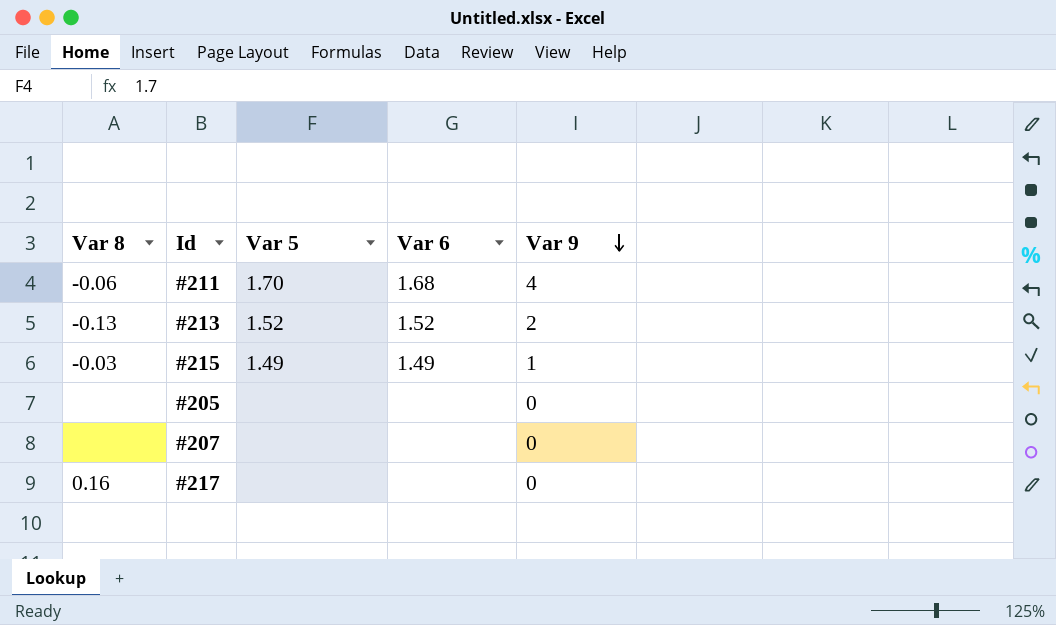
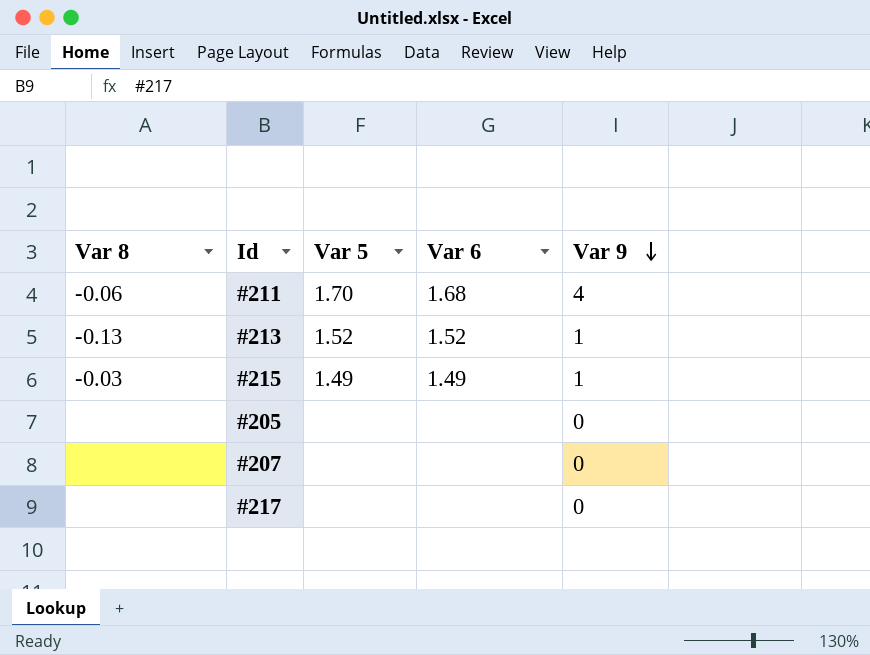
#213 | Var 9: 2 -> 1
#217 | Var 8: 0.16 -> none

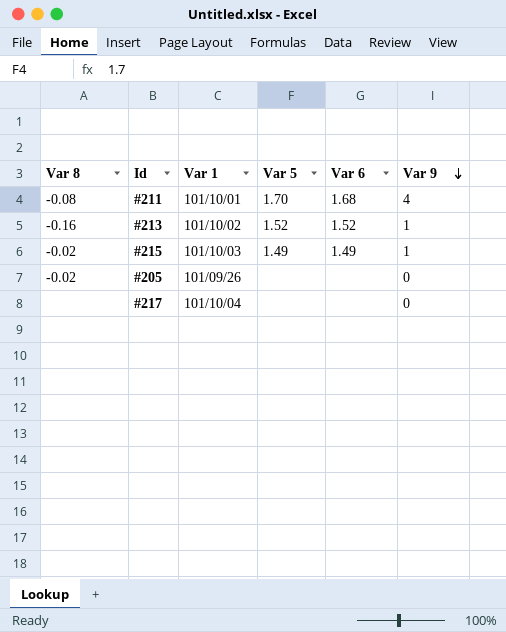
column Var 1 | position: none -> 3
row #207: none | none | none | 0 -> none
#211 | Var 8: -0.06 -> -0.08
#213 | Var 8: -0.13 -> -0.16
#215 | Var 8: -0.03 -> -0.02
#205 | Var 8: none -> -0.02

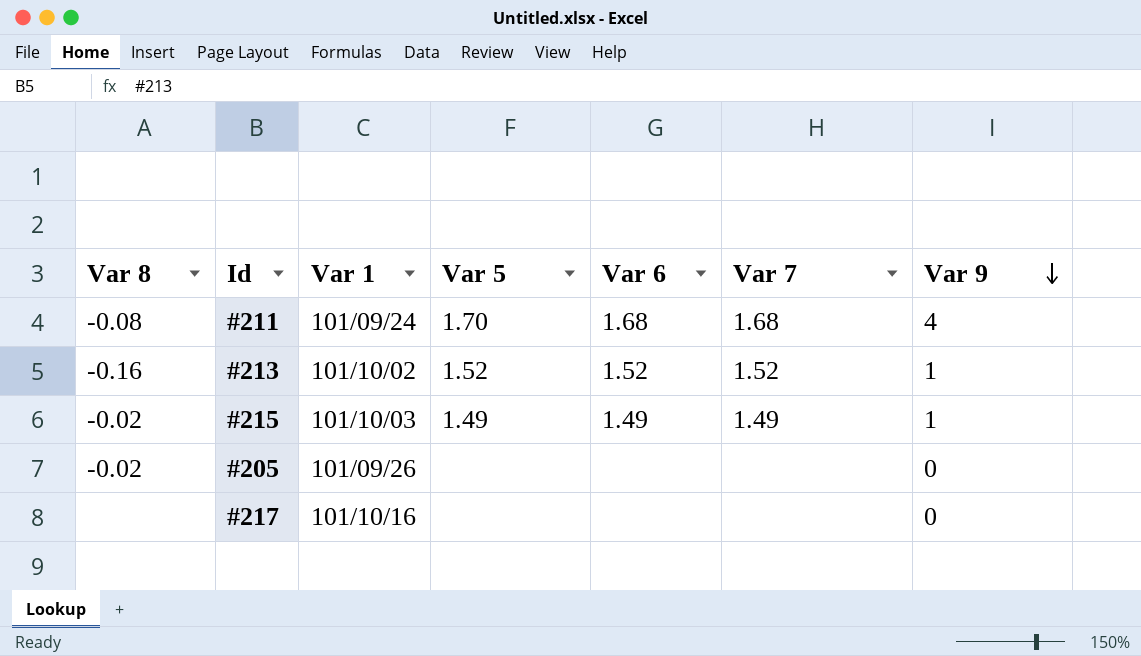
column Var 7 | position: none -> 6
#211 | Var 1: 101/10/01 -> 101/09/24
#217 | Var 1: 101/10/04 -> 101/10/16

